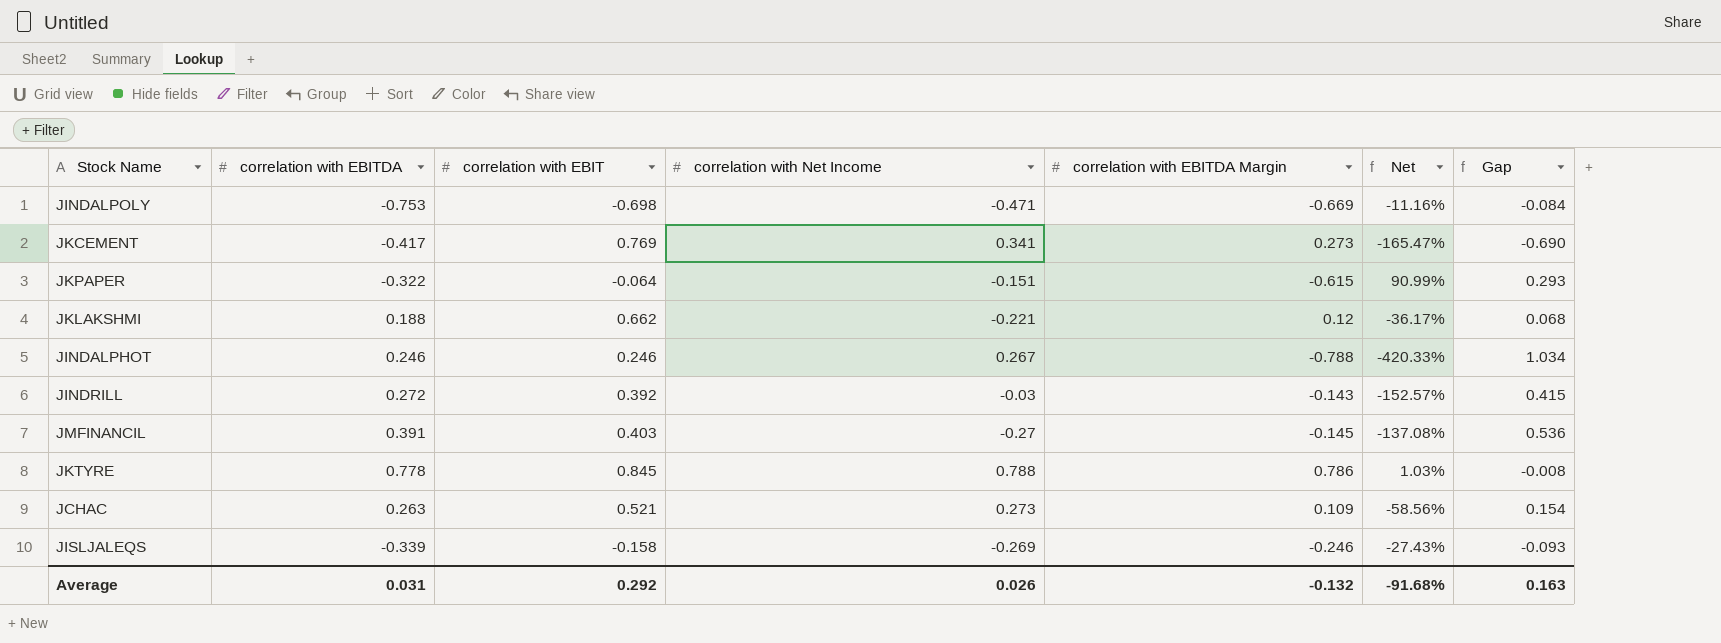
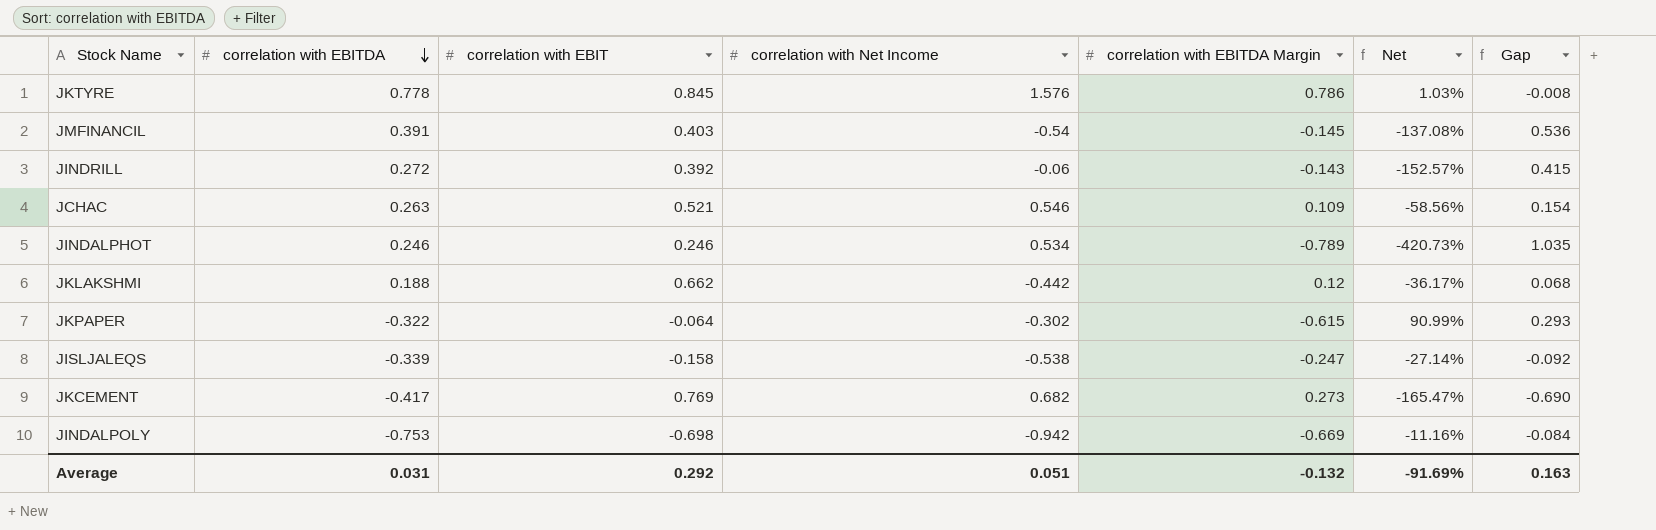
row order: none -> correlation with EBITDA descending
JKTYRE | correlation with Net Income: 0.788 -> 1.576
JMFINANCIL | correlation with Net Income: -0.27 -> -0.54
JINDRILL | correlation with Net Income: -0.03 -> -0.06
JCHAC | correlation with Net Income: 0.273 -> 0.546
JINDALPHOT | correlation with Net Income: 0.267 -> 0.534
JINDALPHOT | correlation with EBITDA Margin: -0.788 -> -0.789
JINDALPHOT | Net: -420.33% -> -420.73%
JINDALPHOT | Gap: 1.034 -> 1.035
JKLAKSHMI | correlation with Net Income: -0.221 -> -0.442
JKPAPER | correlation with Net Income: -0.151 -> -0.302
JISLJALEQS | correlation with Net Income: -0.269 -> -0.538
JISLJALEQS | correlation with EBITDA Margin: -0.246 -> -0.247
JISLJALEQS | Net: -27.43% -> -27.14%
JISLJALEQS | Gap: -0.093 -> -0.092
JKCEMENT | correlation with Net Income: 0.341 -> 0.682
JINDALPOLY | correlation with Net Income: -0.471 -> -0.942
Average | correlation with Net Income: 0.026 -> 0.051
Average | Net: -91.68% -> -91.69%

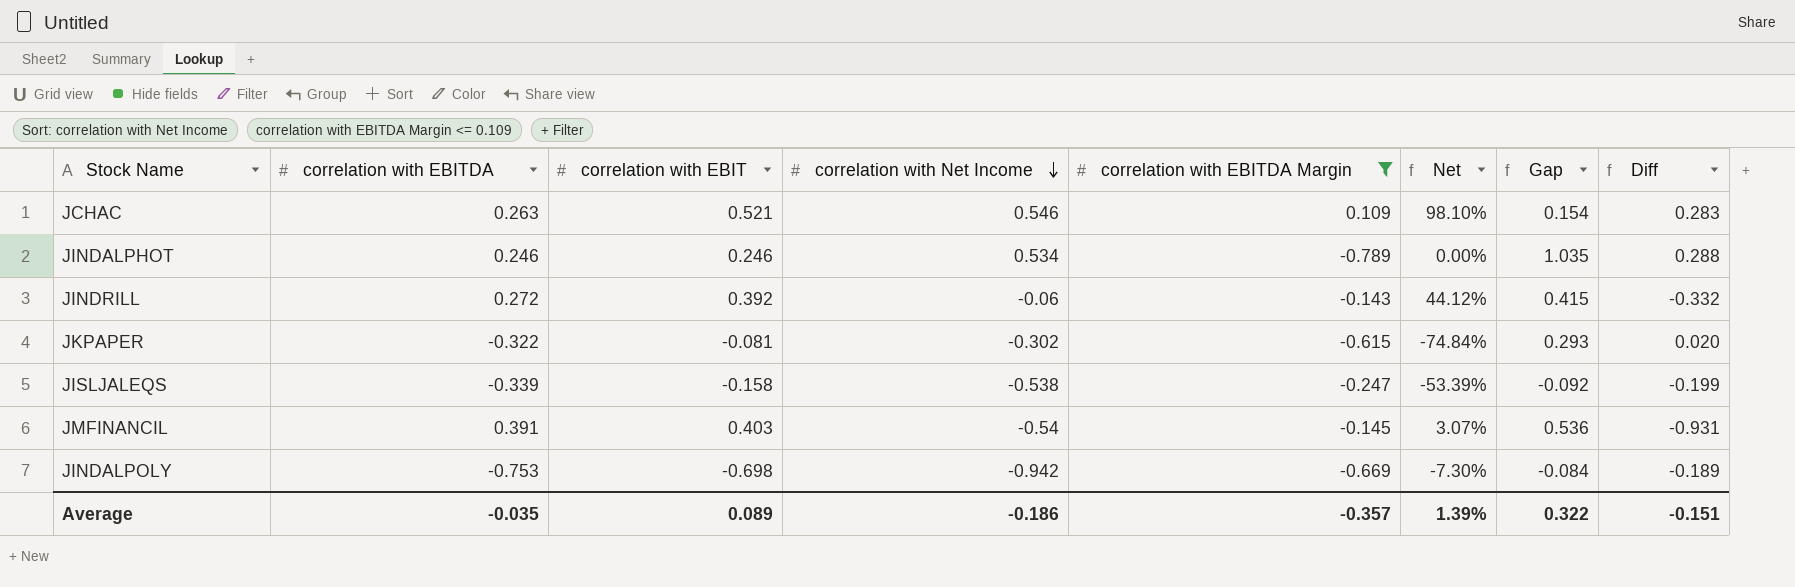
filter: none -> correlation with EBITDA Margin <= 0.109
row order: correlation with EBITDA descending -> correlation with Net Income descending
column Net | formula: ([correlation with EBITDA Margin] - [correlation with EBITDA]) / [correlation with EBITDA] -> ([correlation with EBIT] - [correlation with EBITDA]) / [correlation with EBITDA]
column Diff | formula: none -> [correlation with Net Income] - [correlation with EBITDA]
JKPAPER | correlation with EBIT: -0.064 -> -0.081
Average | correlation with EBITDA: 0.031 -> -0.035
Average | correlation with EBIT: 0.292 -> 0.089
Average | correlation with Net Income: 0.051 -> -0.186
Average | correlation with EBITDA Margin: -0.132 -> -0.357
Average | Net: -91.69% -> 1.39%
Average | Gap: 0.163 -> 0.322

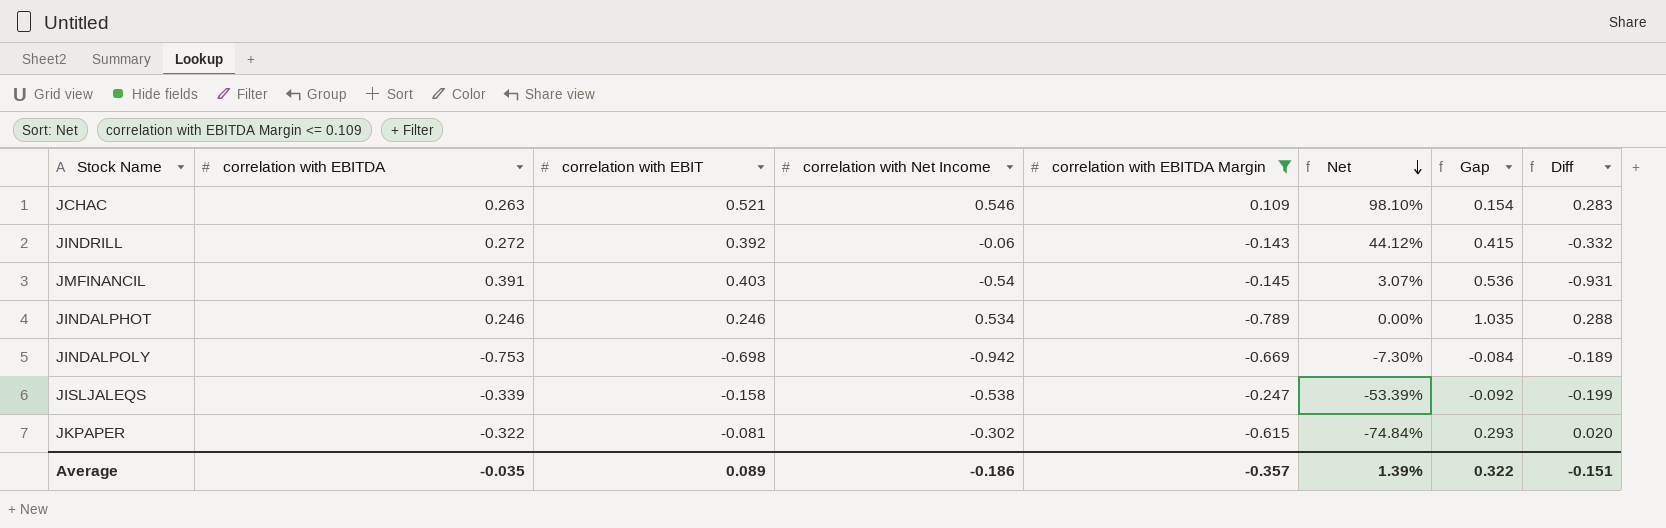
row order: correlation with Net Income descending -> Net descending

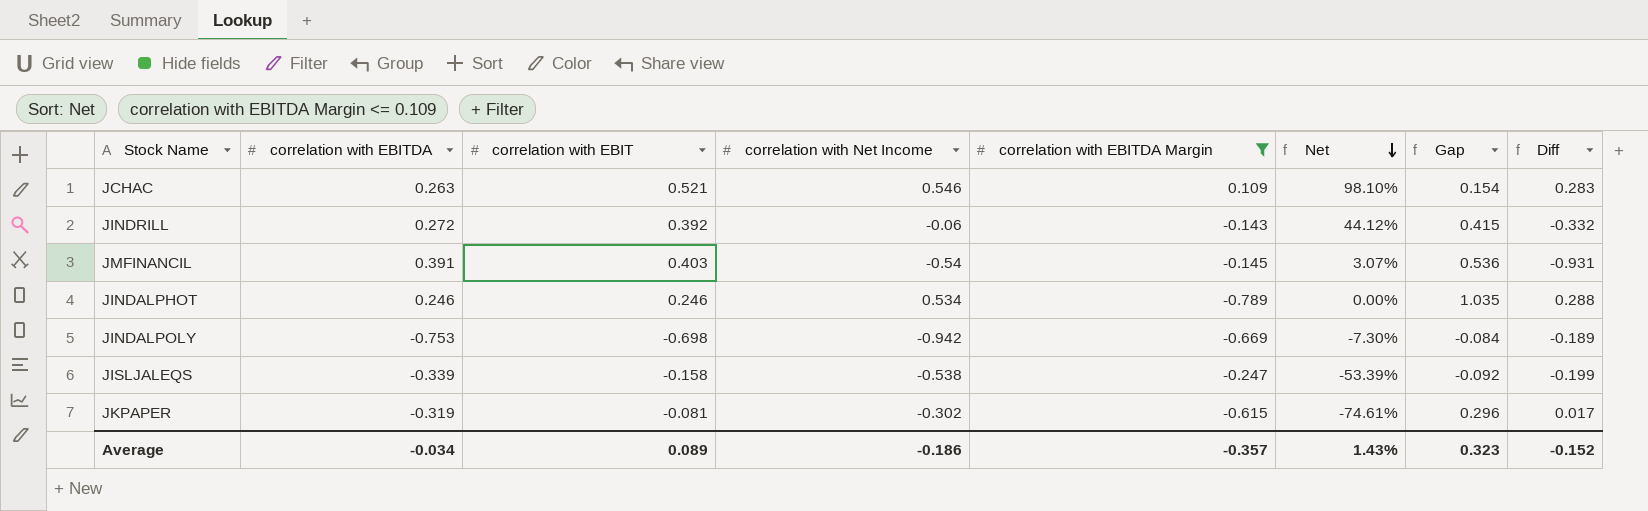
JKPAPER | correlation with EBITDA: -0.322 -> -0.319
JKPAPER | Net: -74.84% -> -74.61%
JKPAPER | Gap: 0.293 -> 0.296
JKPAPER | Diff: 0.020 -> 0.017
Average | correlation with EBITDA: -0.035 -> -0.034
Average | Net: 1.39% -> 1.43%
Average | Gap: 0.322 -> 0.323
Average | Diff: -0.151 -> -0.152

